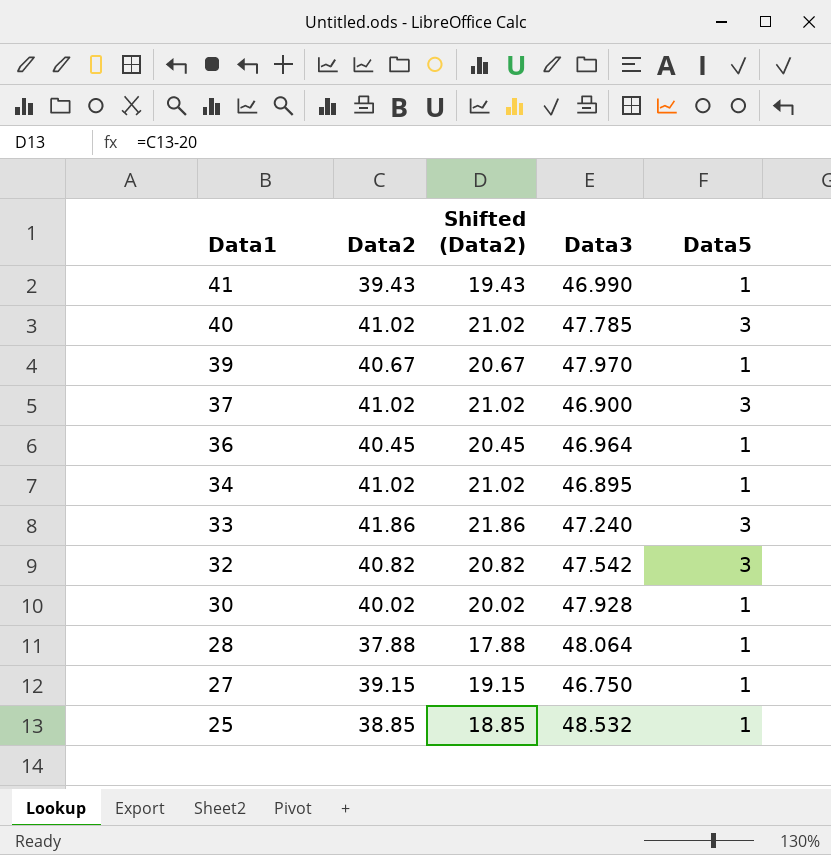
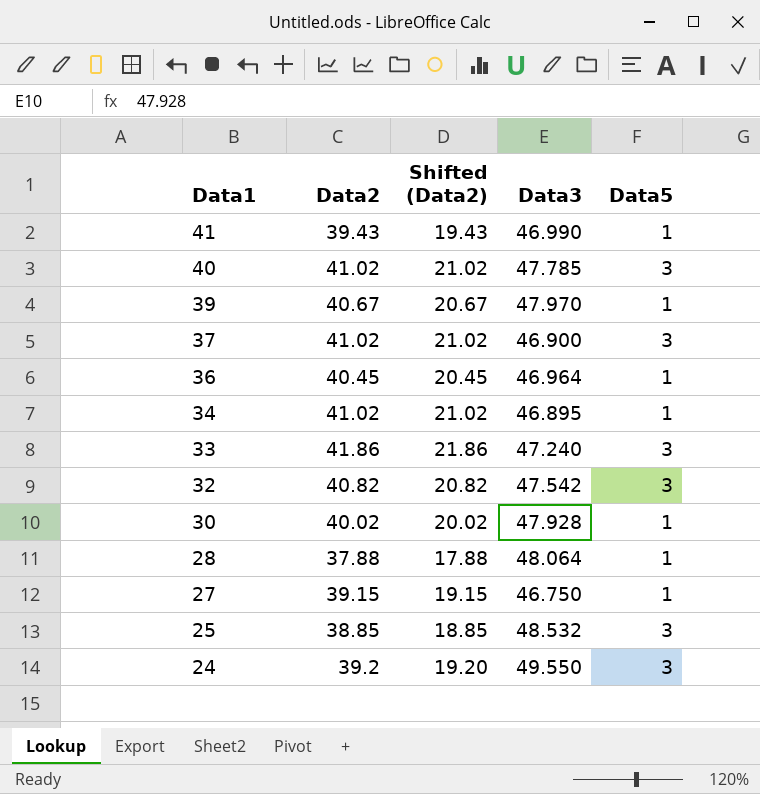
25 | Data5: 1 -> 3
row 24: none -> 39.2 | 19.20 | 49.550 | 3

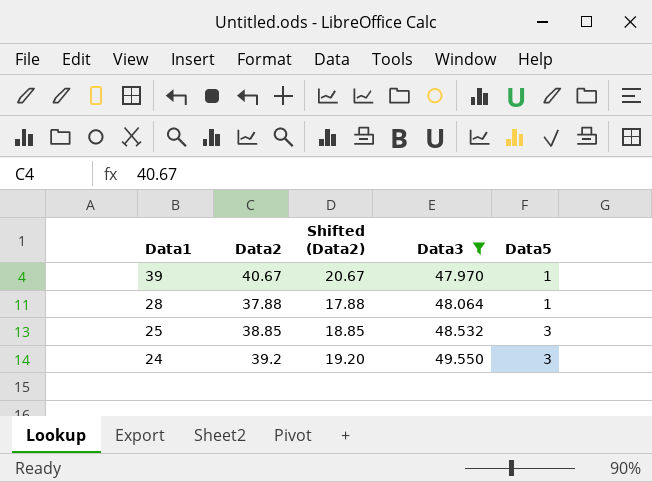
filter: none -> Data3 >= 47.970

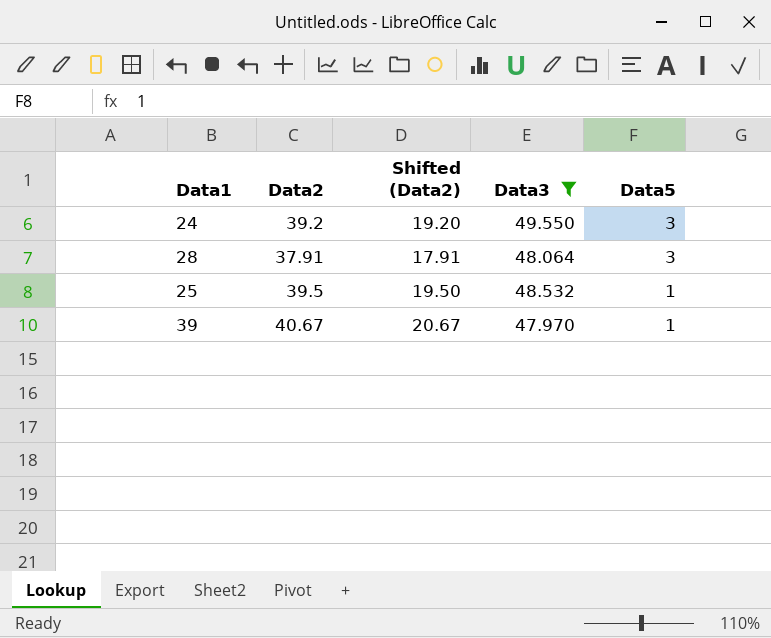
row order: Data1 descending -> Data5 descending
28 | Data2: 37.88 -> 37.91
28 | Shifted (Data2): 17.88 -> 17.91
28 | Data5: 1 -> 3
25 | Data2: 38.85 -> 39.5
25 | Shifted (Data2): 18.85 -> 19.50
25 | Data5: 3 -> 1

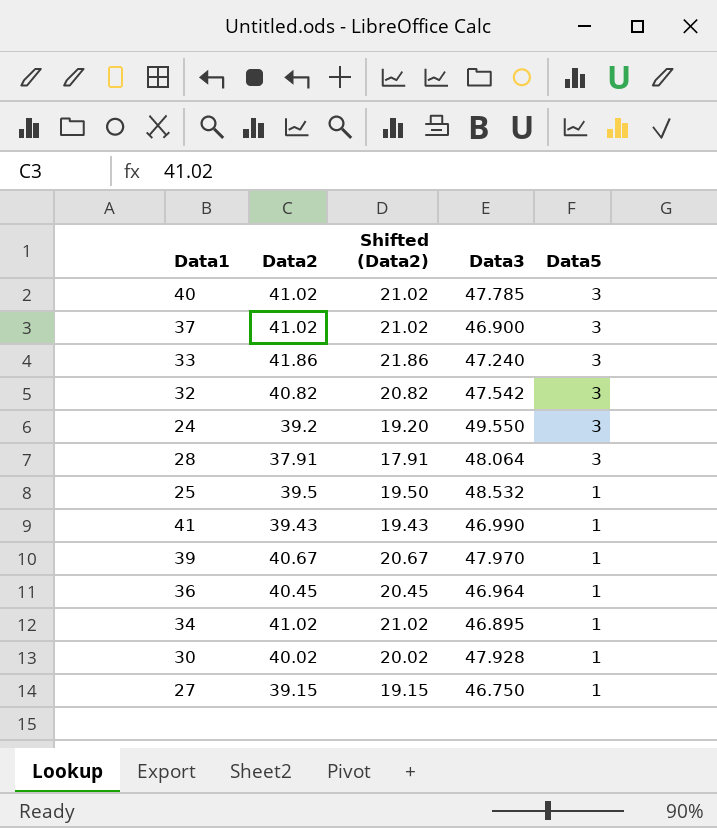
filter: Data3 >= 47.970 -> none

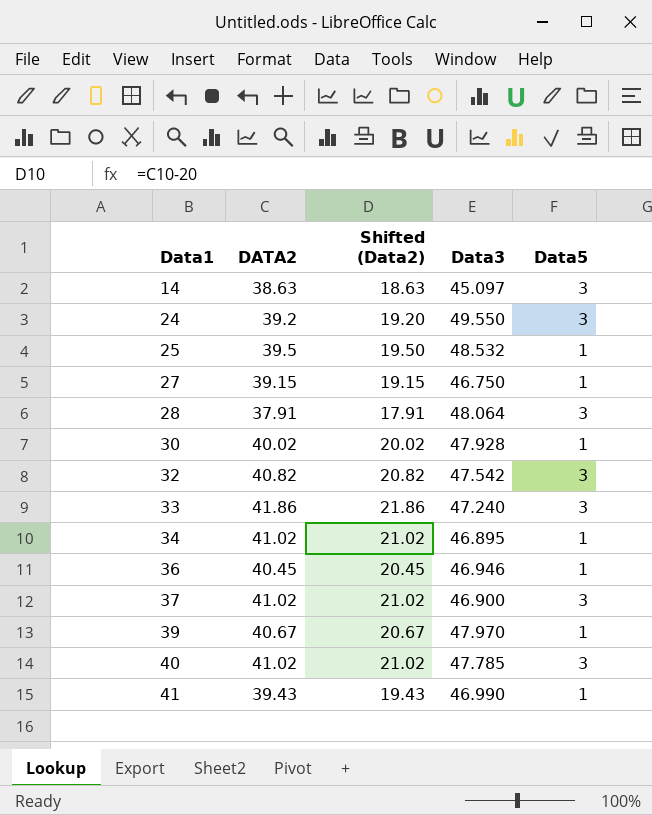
row order: Data5 descending -> Data1 ascending
column name: Data2 -> DATA2
row 14: none -> 38.63 | 18.63 | 45.097 | 3
36 | Data3: 46.964 -> 46.946

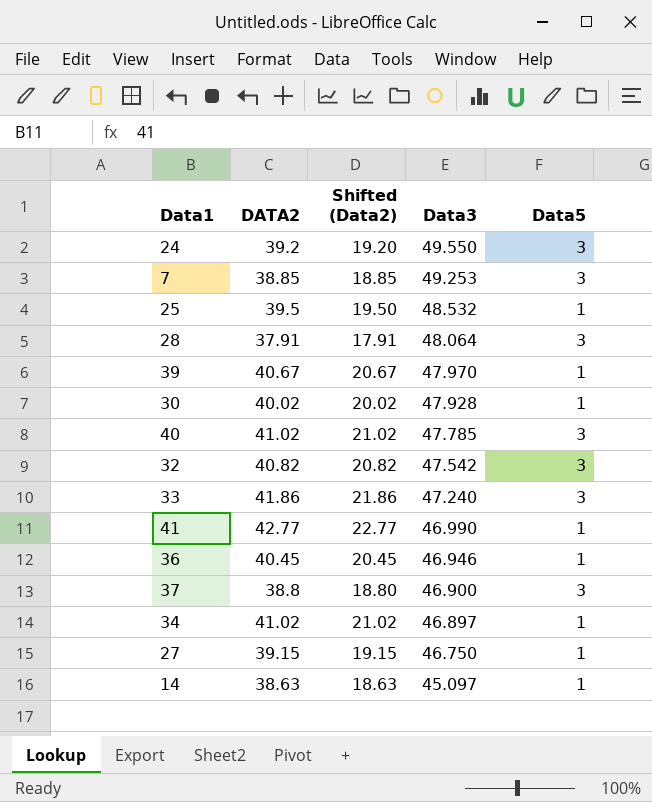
row order: Data1 ascending -> Data3 descending
row 7: none -> 38.85 | 18.85 | 49.253 | 3
41 | DATA2: 39.43 -> 42.77
41 | Shifted (Data2): 19.43 -> 22.77
37 | DATA2: 41.02 -> 38.8
37 | Shifted (Data2): 21.02 -> 18.80
34 | Data3: 46.895 -> 46.897
14 | Data5: 3 -> 1

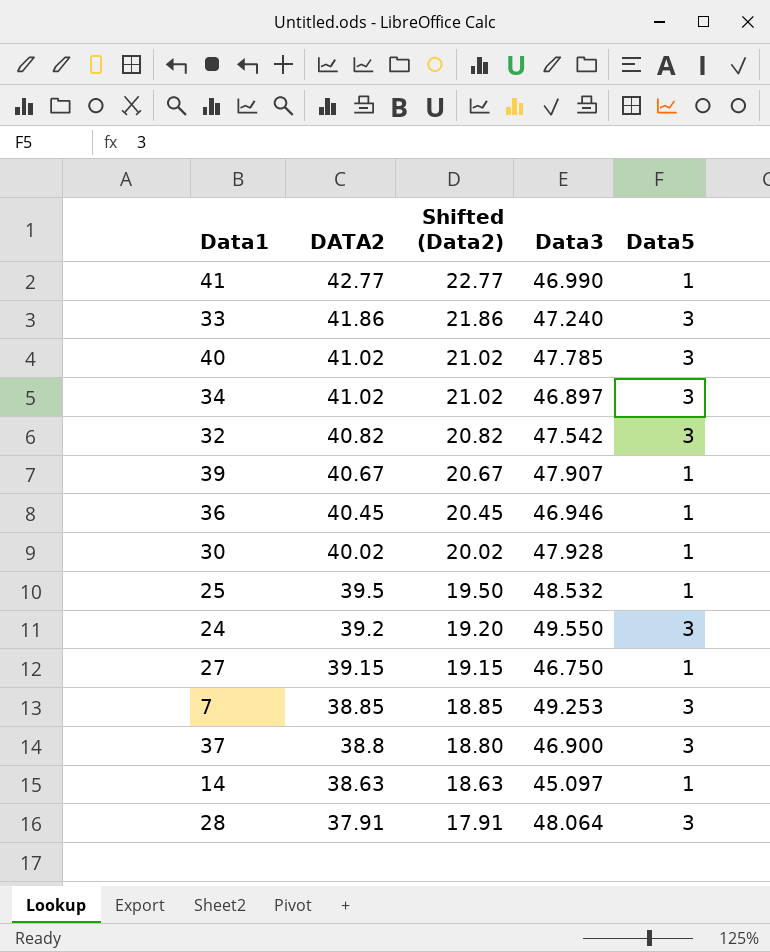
row order: Data3 descending -> DATA2 descending
34 | Data5: 1 -> 3
39 | Data3: 47.970 -> 47.907

